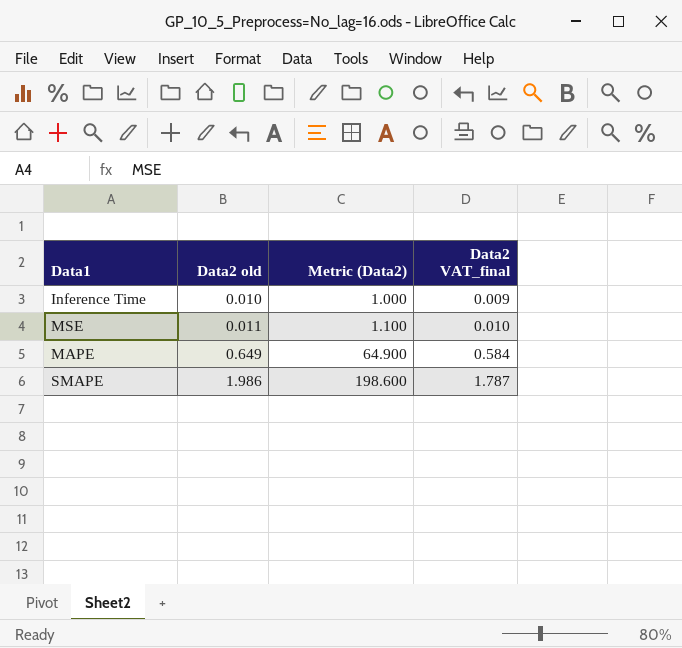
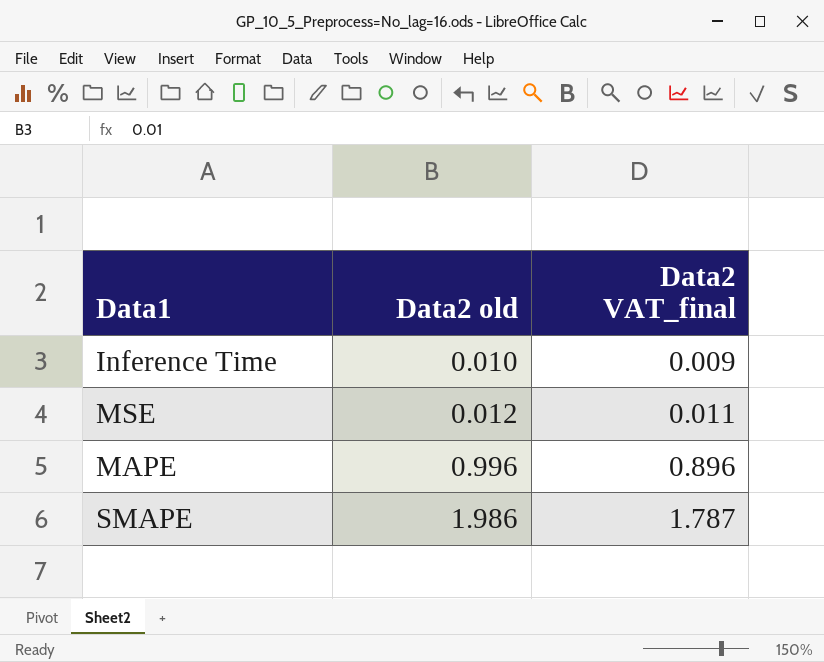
column Metric (Data2) | formula: [Data2 old] * 100 -> none
MSE | Data2 old: 0.011 -> 0.012
MSE | Data2 VAT_final: 0.010 -> 0.011
MAPE | Data2 old: 0.649 -> 0.996
MAPE | Data2 VAT_final: 0.584 -> 0.896

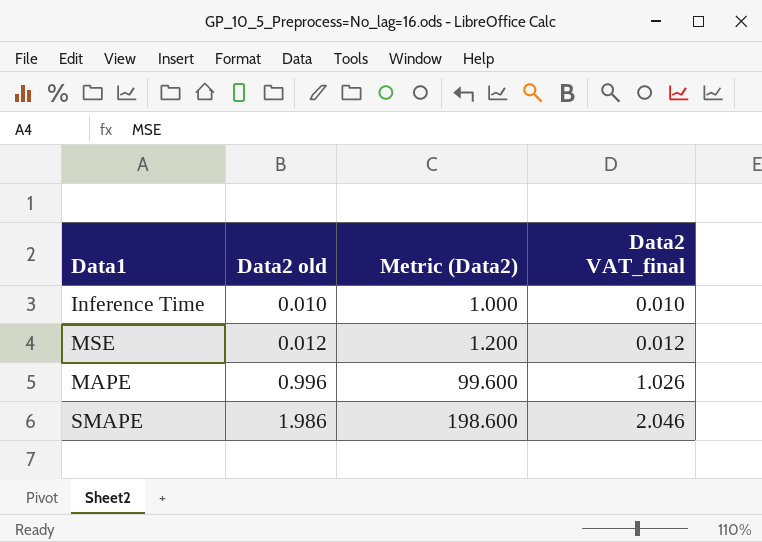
column Metric (Data2) | formula: none -> [Data2 old] * 100
column Data2 VAT_final | formula: [Data2 old] * 0.9 -> [Data2 old] * 1.03

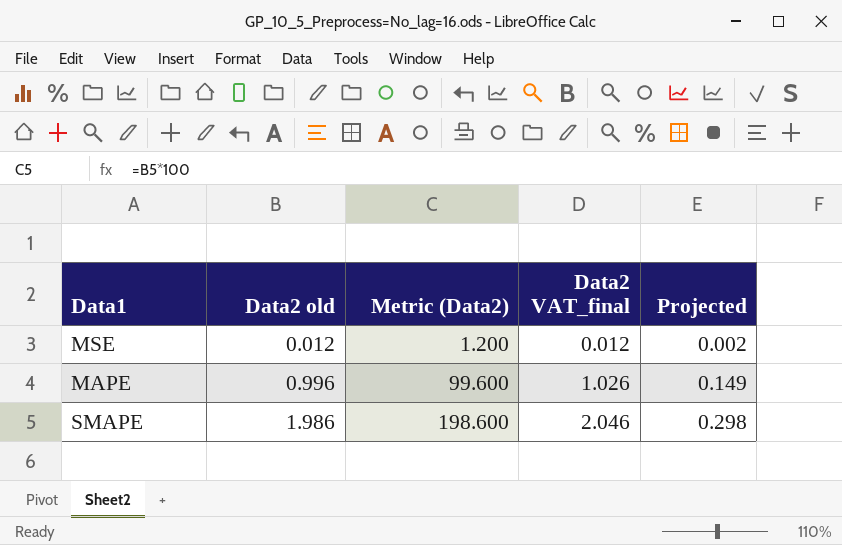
column Projected | formula: none -> [Data2 old] * 0.15
row Inference Time: 0.010 | 1.000 | 0.010 -> none

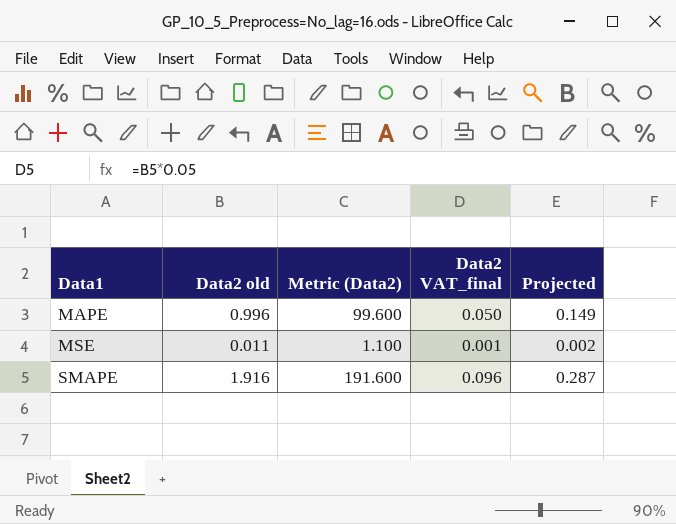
row order: Data2 old ascending -> Data1 ascending
column Data2 VAT_final | formula: [Data2 old] * 1.03 -> [Data2 old] * 0.05
MSE | Data2 old: 0.012 -> 0.011
MSE | Metric (Data2): 1.200 -> 1.100
SMAPE | Data2 old: 1.986 -> 1.916
SMAPE | Metric (Data2): 198.600 -> 191.600
SMAPE | Projected: 0.298 -> 0.287

